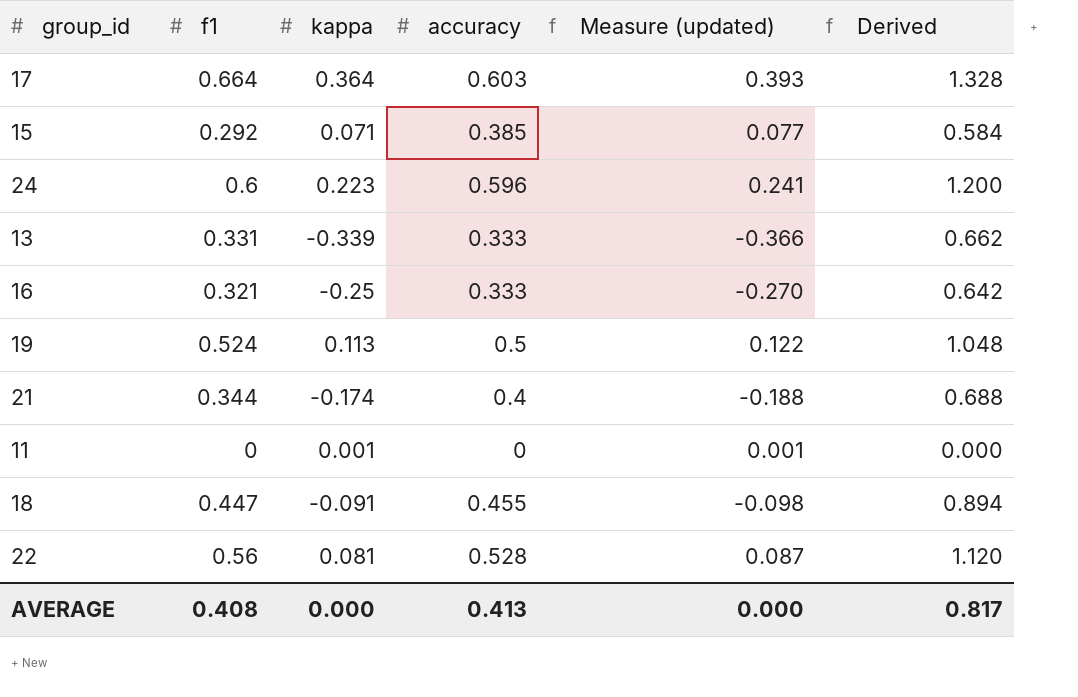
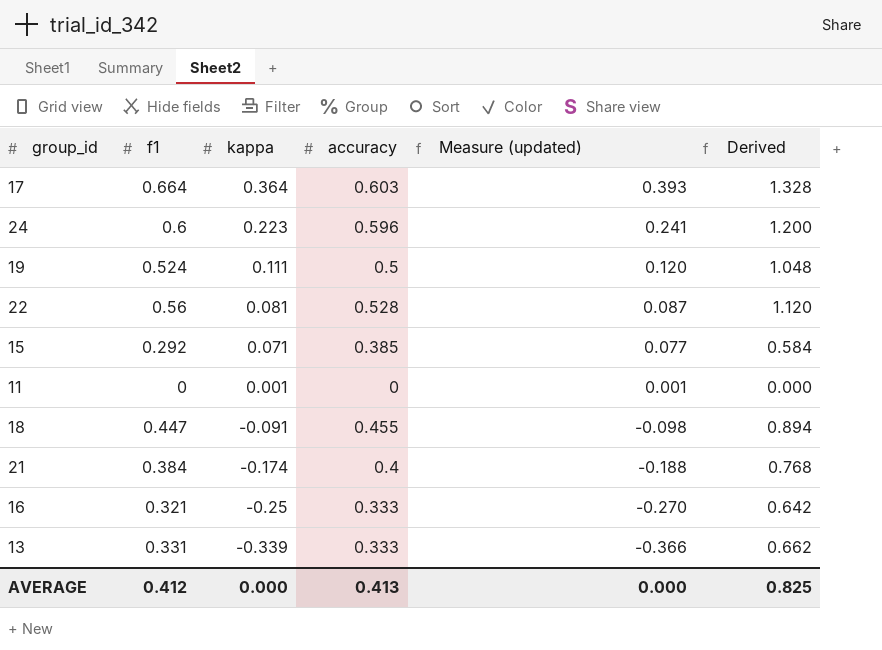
row order: none -> kappa descending
19 | kappa: 0.113 -> 0.111
19 | Measure (updated): 0.122 -> 0.120
21 | f1: 0.344 -> 0.384
21 | Derived: 0.688 -> 0.768
AVERAGE | f1: 0.408 -> 0.412
AVERAGE | Derived: 0.817 -> 0.825

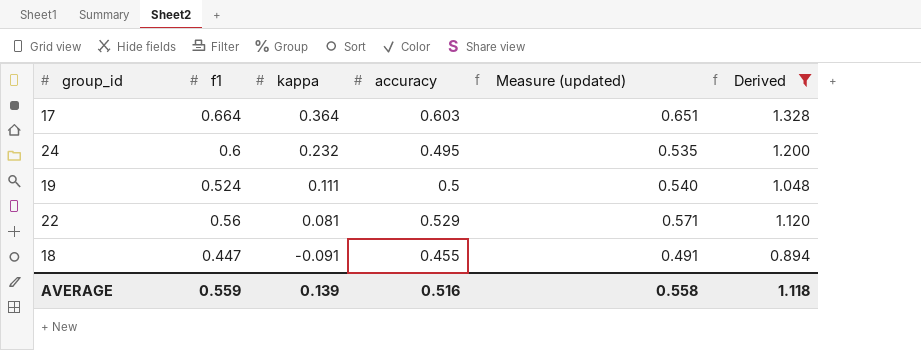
filter: none -> Derived >= 0.894
column Measure (updated) | formula: [kappa] * 1.08 -> [accuracy] * 1.08
24 | kappa: 0.223 -> 0.232
24 | accuracy: 0.596 -> 0.495
22 | accuracy: 0.528 -> 0.529
AVERAGE | f1: 0.412 -> 0.559
AVERAGE | kappa: 0.000 -> 0.139
AVERAGE | accuracy: 0.413 -> 0.516
AVERAGE | Measure (updated): 0.000 -> 0.558
AVERAGE | Derived: 0.825 -> 1.118

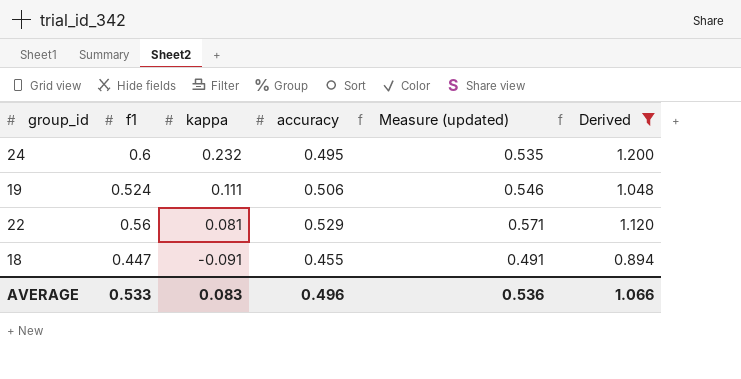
row 17: 0.664 | 0.364 | 0.603 | 0.651 | 1.328 -> none
19 | accuracy: 0.5 -> 0.506
19 | Measure (updated): 0.540 -> 0.546
AVERAGE | f1: 0.559 -> 0.533
AVERAGE | kappa: 0.139 -> 0.083
AVERAGE | accuracy: 0.516 -> 0.496
AVERAGE | Measure (updated): 0.558 -> 0.536
AVERAGE | Derived: 1.118 -> 1.066

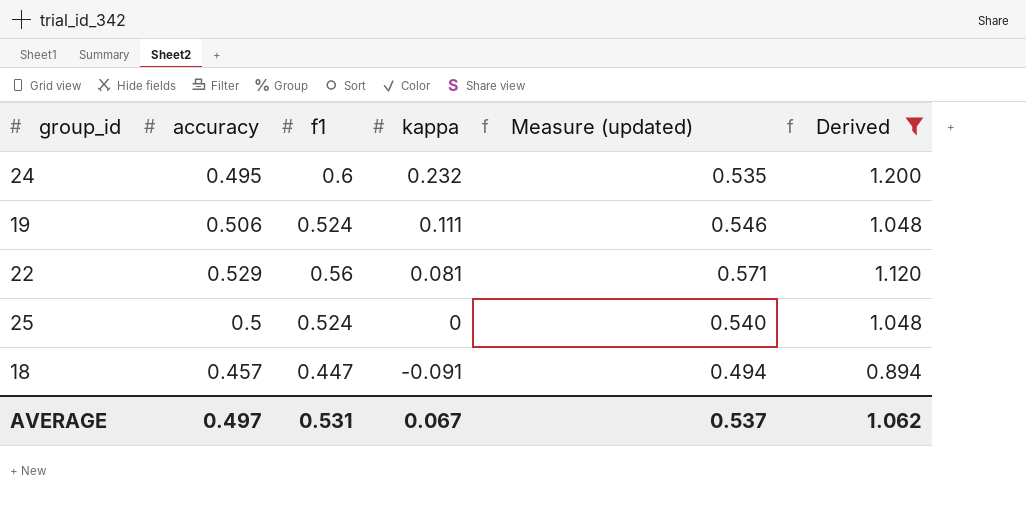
column accuracy | position: 4 -> 2
row 25: none -> 0.5 | 0.524 | 0 | 0.540 | 1.048
18 | accuracy: 0.455 -> 0.457
18 | Measure (updated): 0.491 -> 0.494
AVERAGE | accuracy: 0.496 -> 0.497
AVERAGE | f1: 0.533 -> 0.531
AVERAGE | kappa: 0.083 -> 0.067
AVERAGE | Measure (updated): 0.536 -> 0.537
AVERAGE | Derived: 1.066 -> 1.062

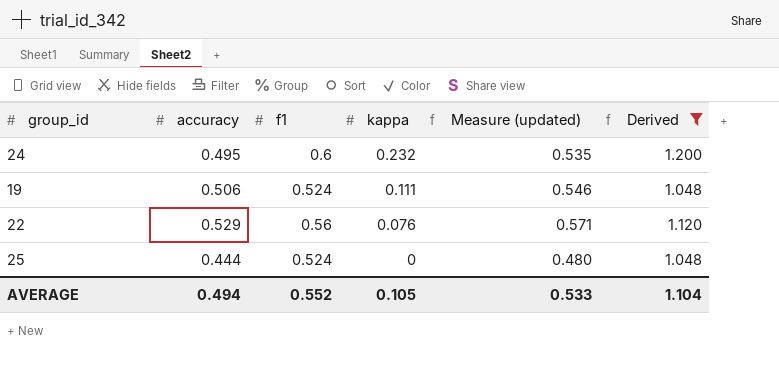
row 18: 0.457 | 0.447 | -0.091 | 0.494 | 0.894 -> none
22 | kappa: 0.081 -> 0.076
25 | accuracy: 0.5 -> 0.444
25 | Measure (updated): 0.540 -> 0.480
AVERAGE | accuracy: 0.497 -> 0.494
AVERAGE | f1: 0.531 -> 0.552
AVERAGE | kappa: 0.067 -> 0.105
AVERAGE | Measure (updated): 0.537 -> 0.533
AVERAGE | Derived: 1.062 -> 1.104

